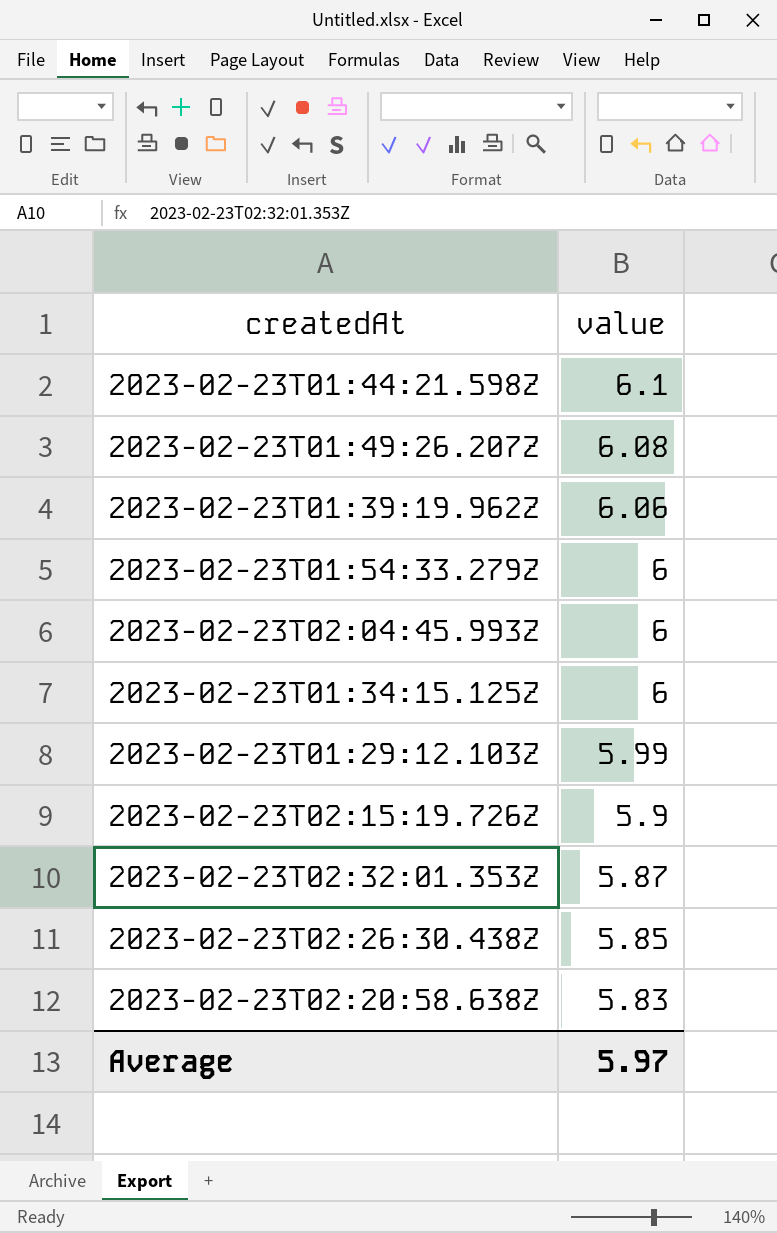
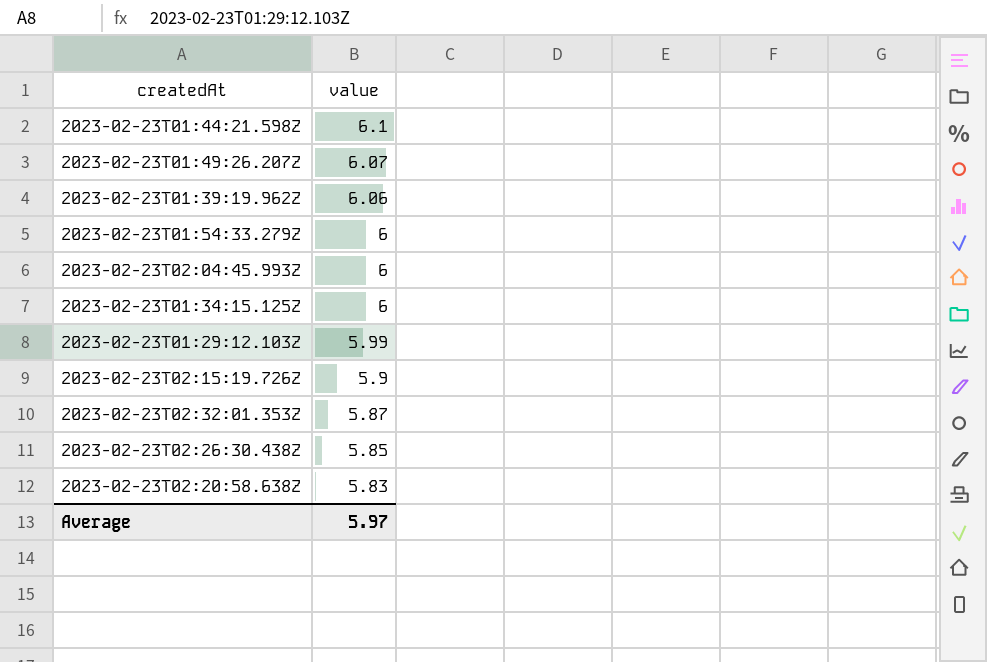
2023-02-23T01:49:26.207Z | value: 6.08 -> 6.07

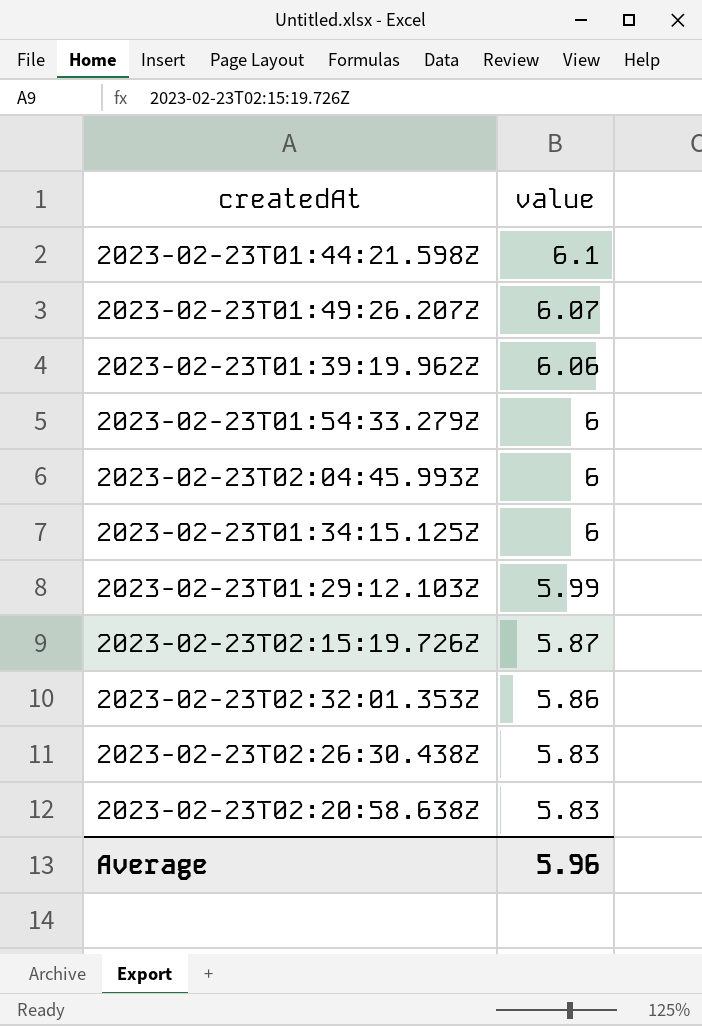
2023-02-23T02:15:19.726Z | value: 5.9 -> 5.87
2023-02-23T02:32:01.353Z | value: 5.87 -> 5.86
2023-02-23T02:26:30.438Z | value: 5.85 -> 5.83
Average | value: 5.97 -> 5.96

